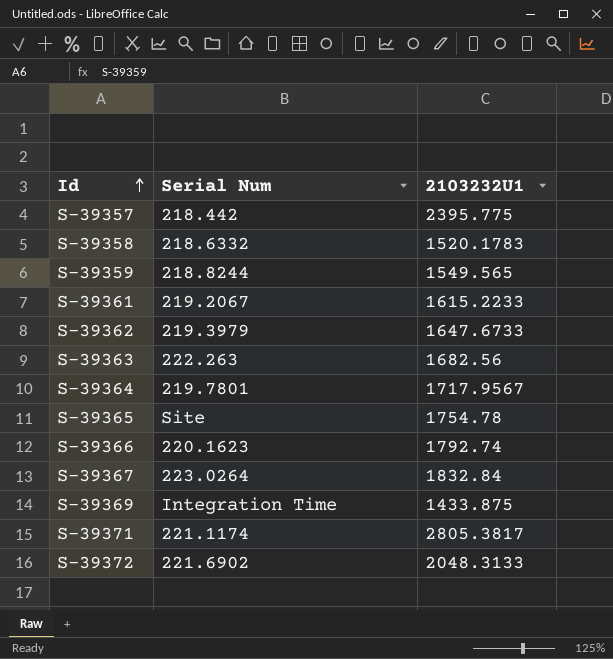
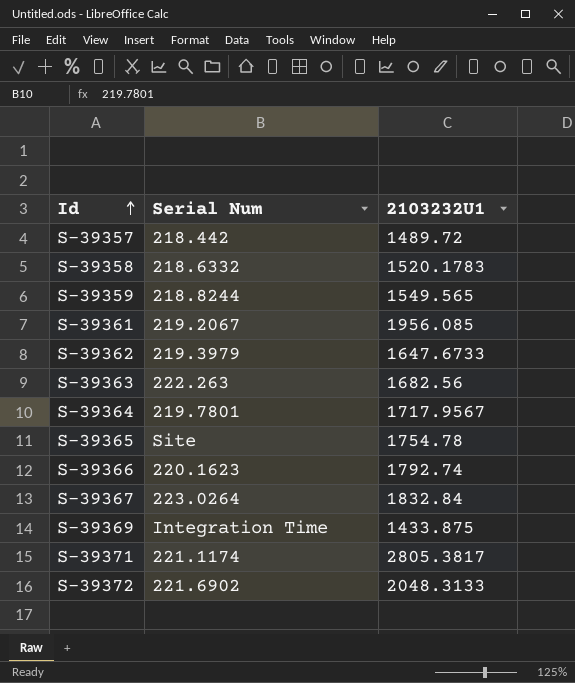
S-39357 | 2103232U1: 2395.775 -> 1489.72
S-39361 | 2103232U1: 1615.2233 -> 1956.085

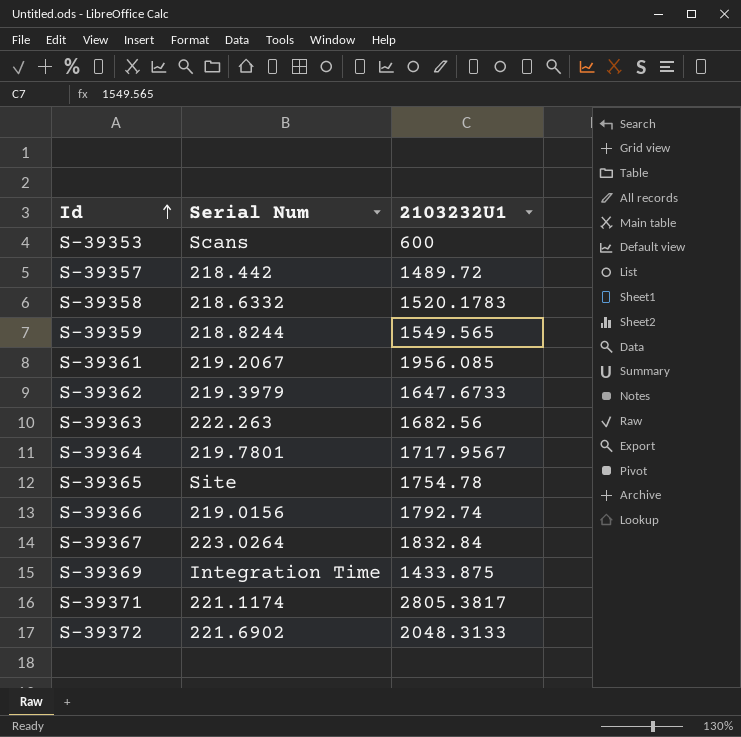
row S-39353: none -> Scans | 600
S-39366 | Serial Num: 220.1623 -> 219.0156

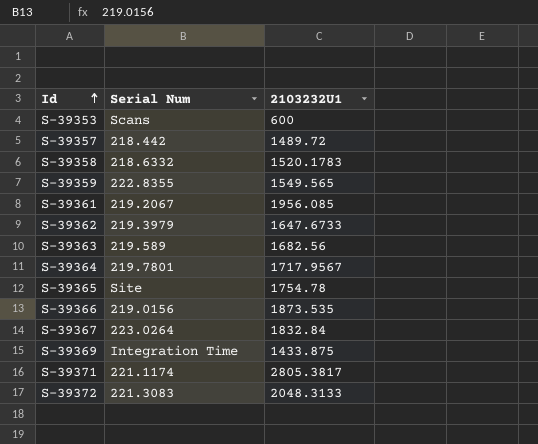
S-39359 | Serial Num: 218.8244 -> 222.8355
S-39363 | Serial Num: 222.263 -> 219.589
S-39366 | 2103232U1: 1792.74 -> 1873.535
S-39372 | Serial Num: 221.6902 -> 221.3083

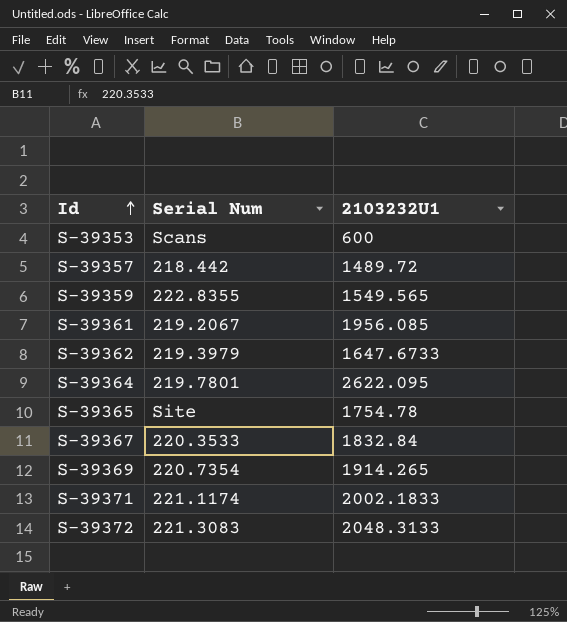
row S-39358: 218.6332 | 1520.1783 -> none
row S-39363: 219.589 | 1682.56 -> none
row S-39366: 219.0156 | 1873.535 -> none
S-39364 | 2103232U1: 1717.9567 -> 2622.095
S-39367 | Serial Num: 223.0264 -> 220.3533
S-39369 | Serial Num: Integration Time -> 220.7354
S-39369 | 2103232U1: 1433.875 -> 1914.265
S-39371 | 2103232U1: 2805.3817 -> 2002.1833

